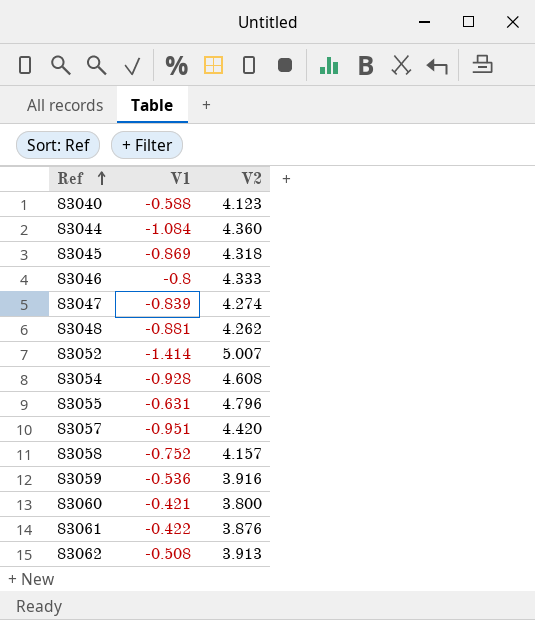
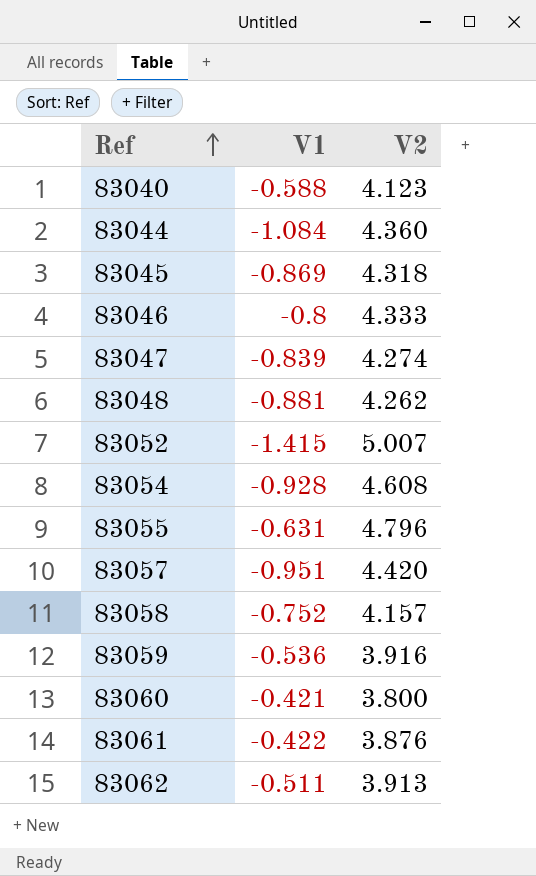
83052 | V1: -1.414 -> -1.415
83062 | V1: -0.508 -> -0.511

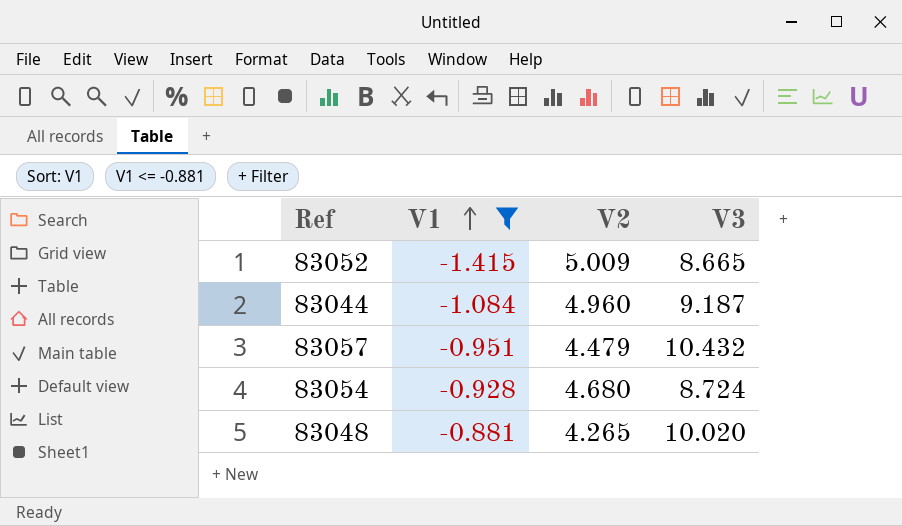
filter: none -> V1 <= -0.881
row order: Ref ascending -> V1 ascending
column V3 | position: none -> 4
83052 | V2: 5.007 -> 5.009
83044 | V2: 4.360 -> 4.960
83057 | V2: 4.420 -> 4.479
83054 | V2: 4.608 -> 4.680
83048 | V2: 4.262 -> 4.265

